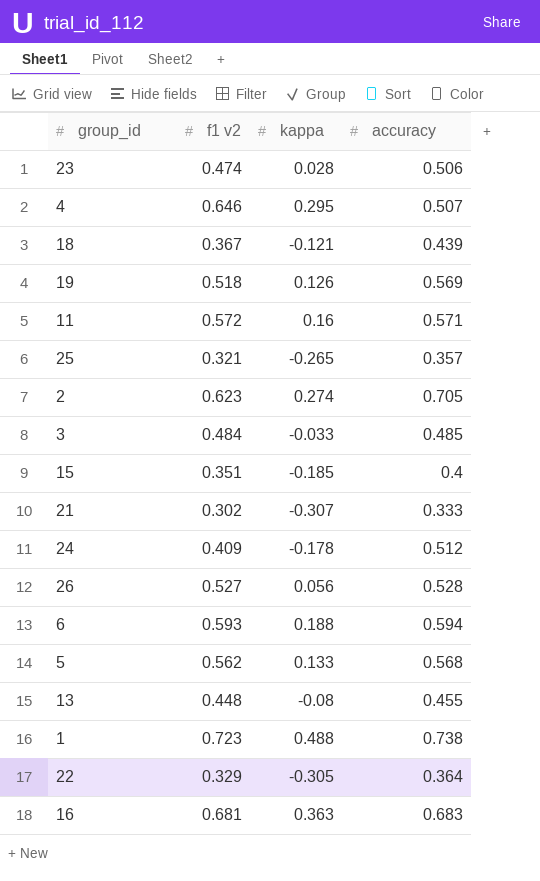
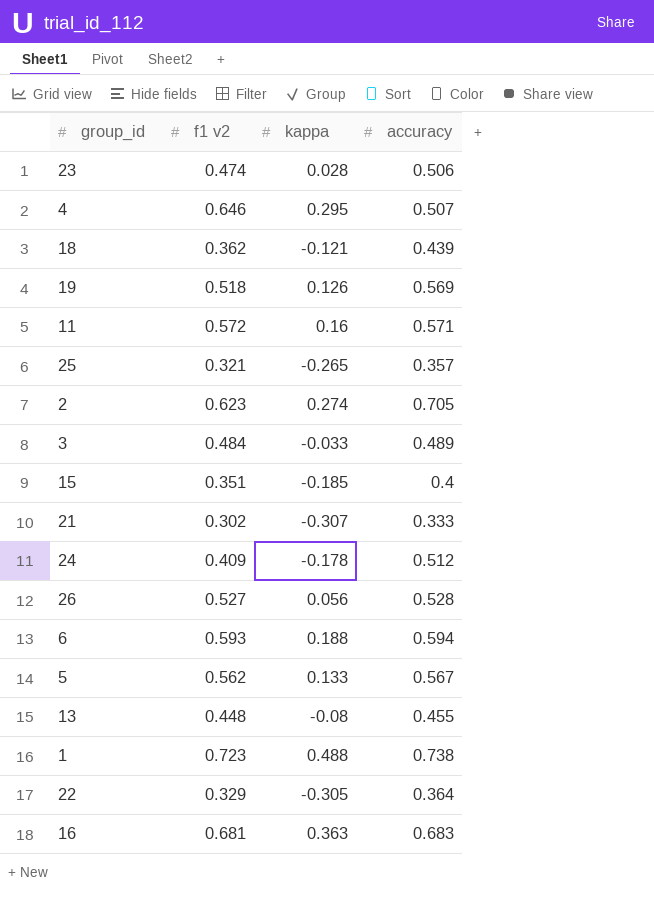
18 | f1 v2: 0.367 -> 0.362
3 | accuracy: 0.485 -> 0.489
5 | accuracy: 0.568 -> 0.567

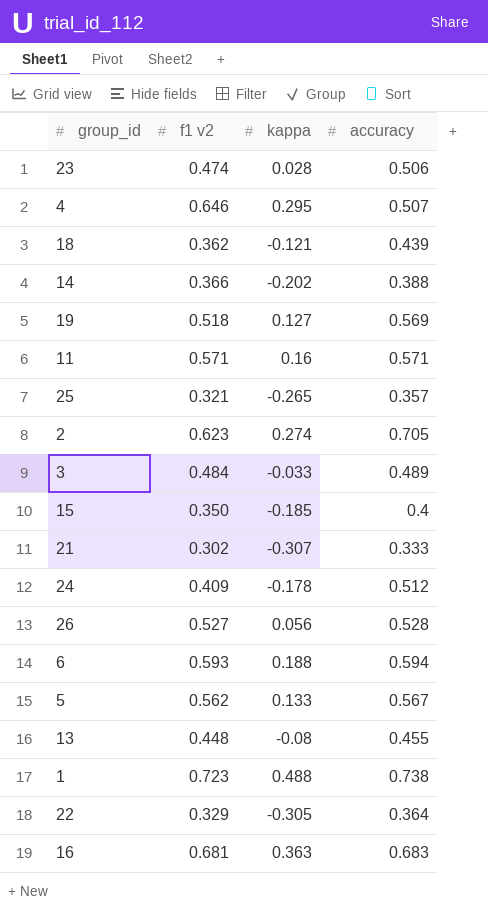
row 14: none -> 0.366 | -0.202 | 0.388
19 | kappa: 0.126 -> 0.127
11 | f1 v2: 0.572 -> 0.571
15 | f1 v2: 0.351 -> 0.350

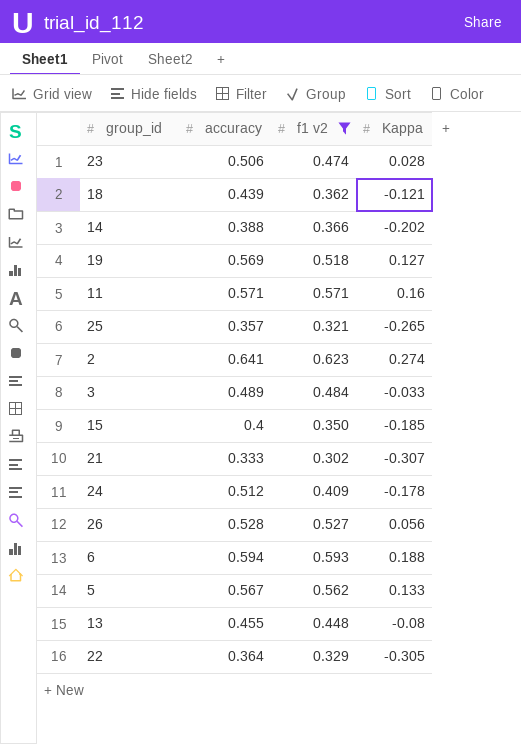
filter: none -> f1 v2 <= 0.623
column accuracy | position: 4 -> 2
column name: kappa -> Kappa
2 | accuracy: 0.705 -> 0.641

